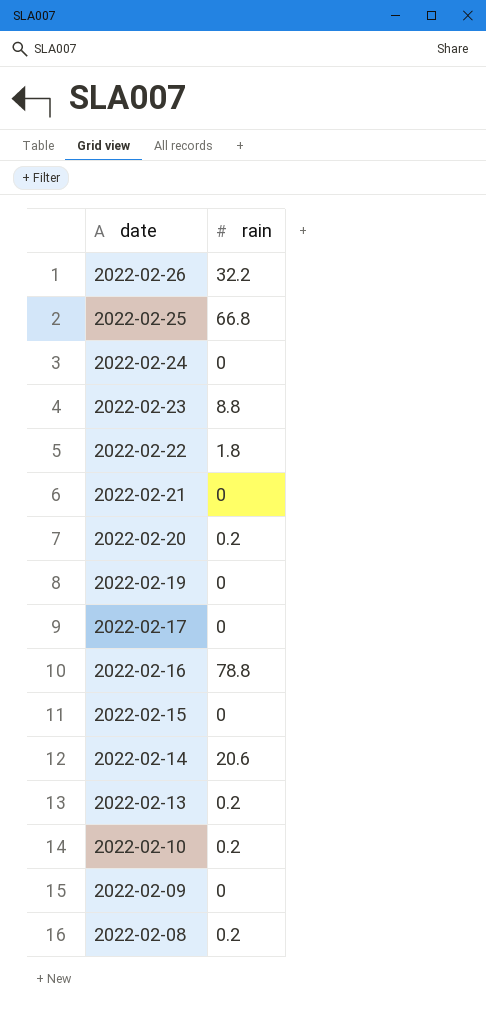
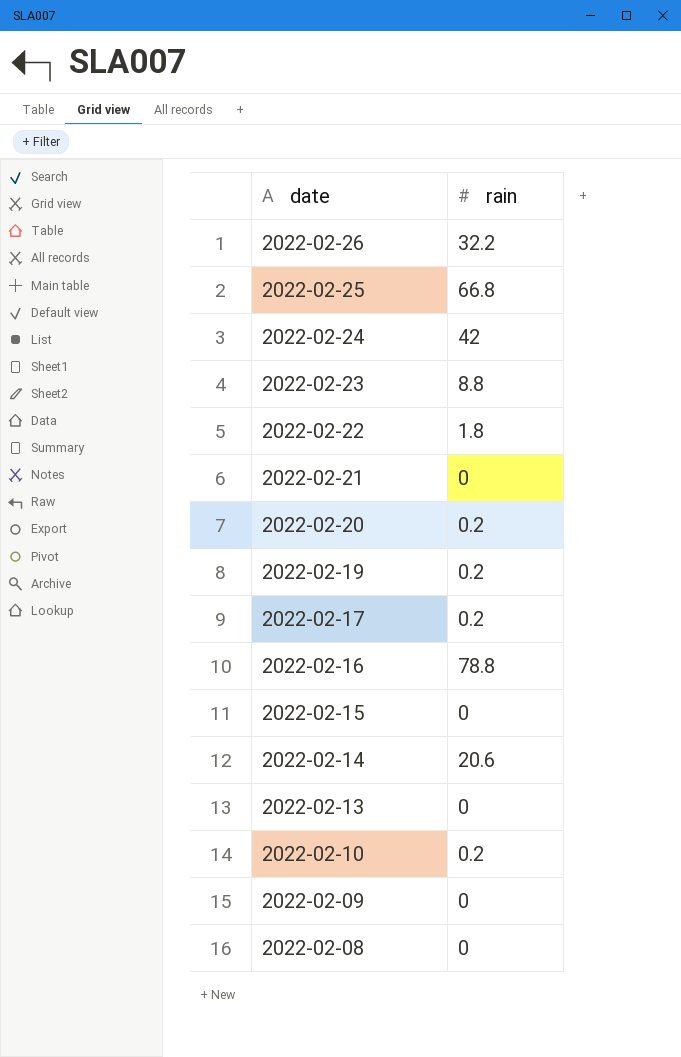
2022-02-24 | rain: 0 -> 42
2022-02-19 | rain: 0 -> 0.2
2022-02-17 | rain: 0 -> 0.2
2022-02-13 | rain: 0.2 -> 0
2022-02-08 | rain: 0.2 -> 0

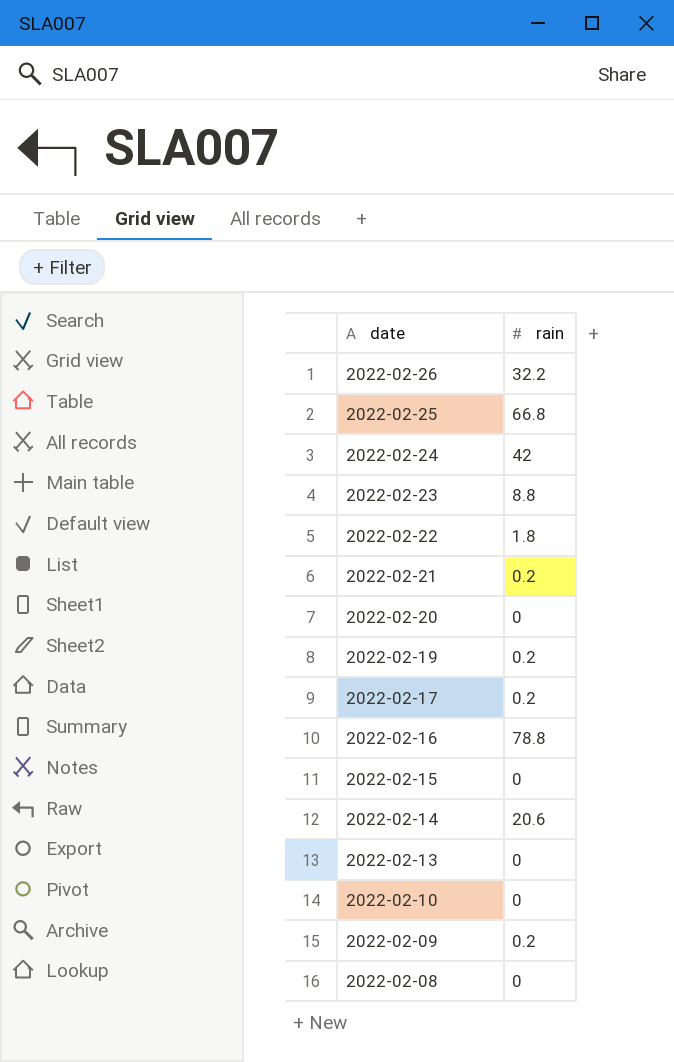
2022-02-21 | rain: 0 -> 0.2
2022-02-20 | rain: 0.2 -> 0
2022-02-10 | rain: 0.2 -> 0
2022-02-09 | rain: 0 -> 0.2

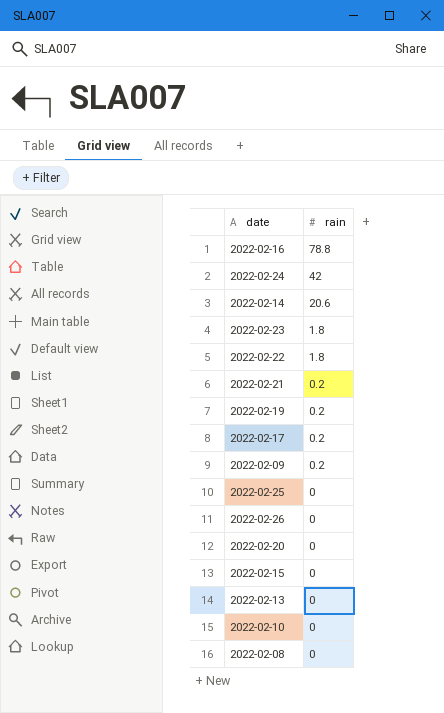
row order: date descending -> rain descending
2022-02-23 | rain: 8.8 -> 1.8
2022-02-25 | rain: 66.8 -> 0
2022-02-26 | rain: 32.2 -> 0

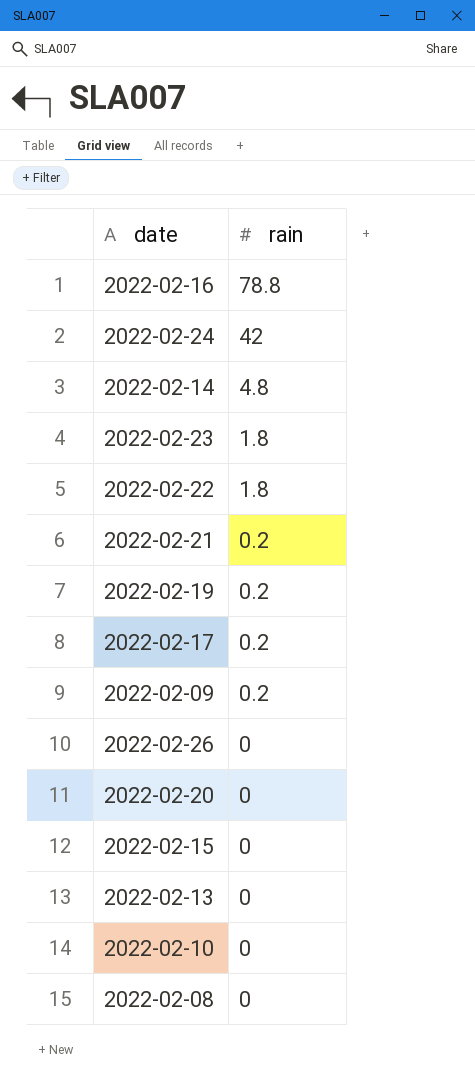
row 2022-02-25: 0 -> none
2022-02-14 | rain: 20.6 -> 4.8

